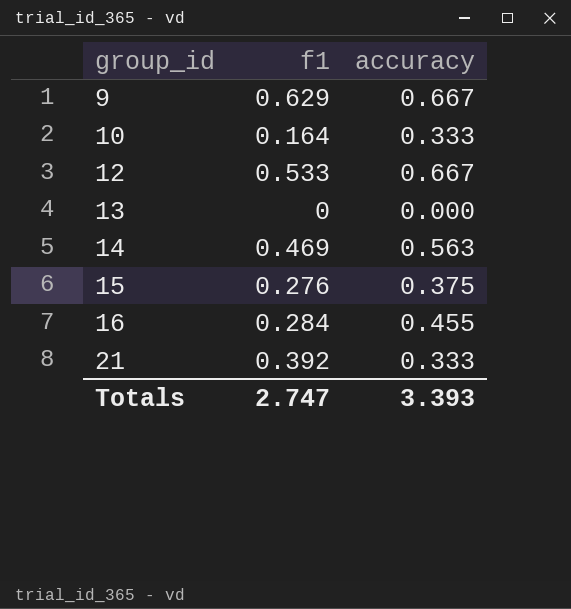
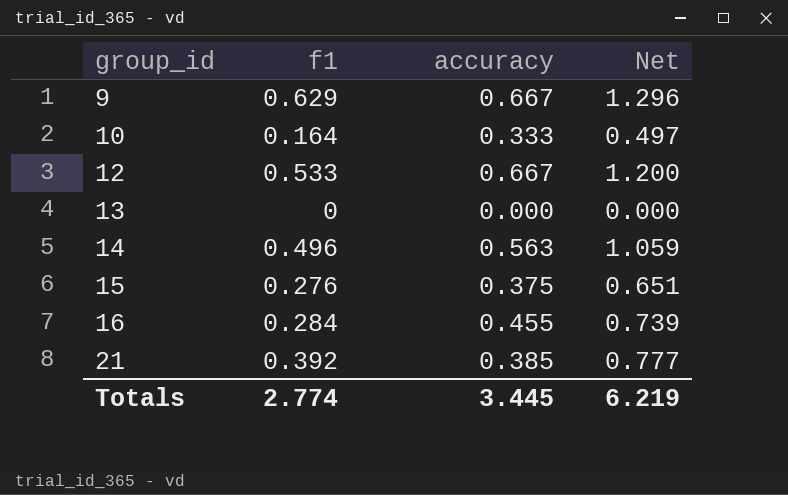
column Net | formula: none -> [f1] + [accuracy]
14 | f1: 0.469 -> 0.496
21 | accuracy: 0.333 -> 0.385
Totals | f1: 2.747 -> 2.774
Totals | accuracy: 3.393 -> 3.445

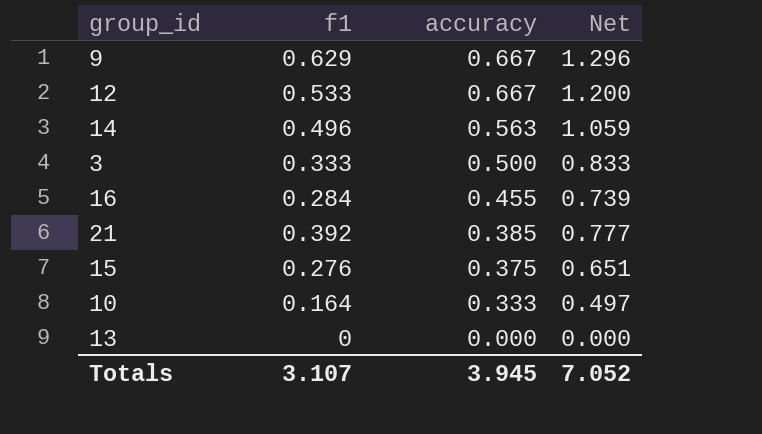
row order: group_id ascending -> accuracy descending
row 3: none -> 0.333 | 0.500 | 0.833
Totals | f1: 2.774 -> 3.107
Totals | accuracy: 3.445 -> 3.945
Totals | Net: 6.219 -> 7.052

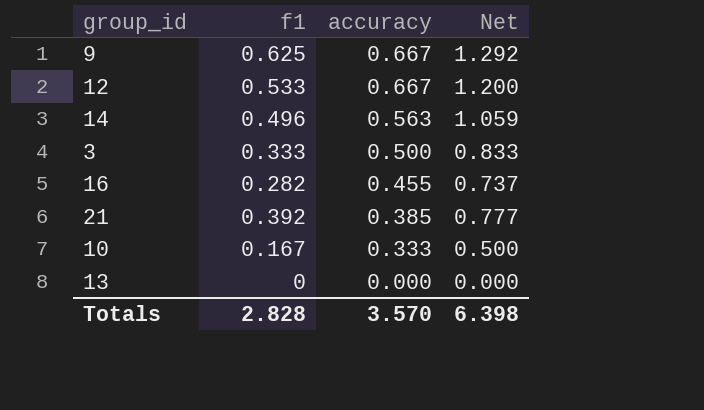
row 15: 0.276 | 0.375 | 0.651 -> none
9 | f1: 0.629 -> 0.625
9 | Net: 1.296 -> 1.292
16 | f1: 0.284 -> 0.282
16 | Net: 0.739 -> 0.737
10 | f1: 0.164 -> 0.167
10 | Net: 0.497 -> 0.500
Totals | f1: 3.107 -> 2.828
Totals | accuracy: 3.945 -> 3.570
Totals | Net: 7.052 -> 6.398

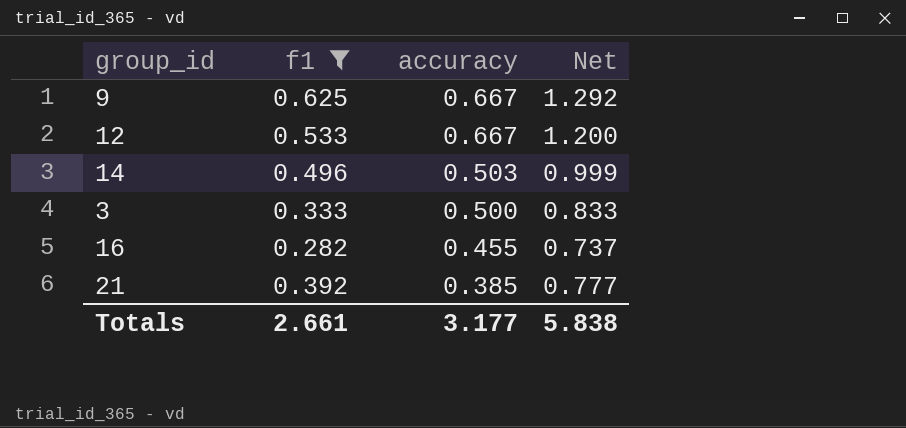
filter: none -> f1 >= 0.282
14 | accuracy: 0.563 -> 0.503
14 | Net: 1.059 -> 0.999
Totals | f1: 2.828 -> 2.661
Totals | accuracy: 3.570 -> 3.177
Totals | Net: 6.398 -> 5.838

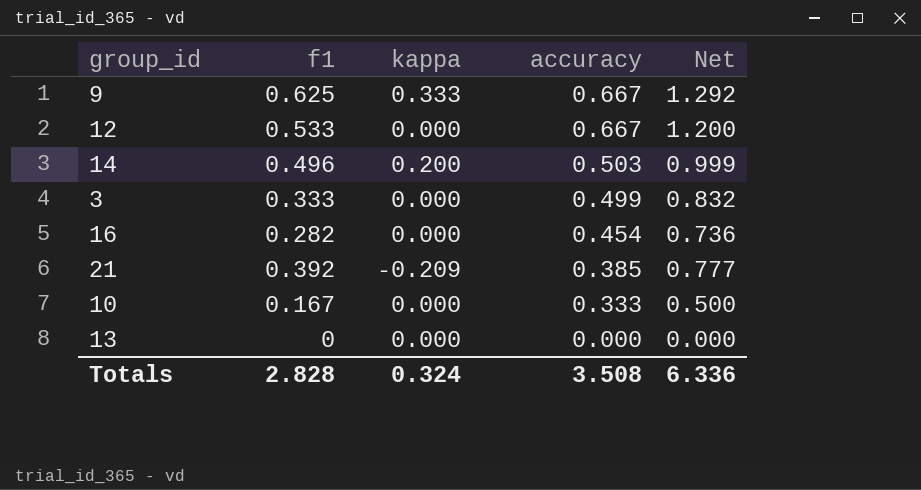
filter: f1 >= 0.282 -> none
column kappa | position: none -> 3
3 | accuracy: 0.500 -> 0.499
3 | Net: 0.833 -> 0.832
16 | accuracy: 0.455 -> 0.454
16 | Net: 0.737 -> 0.736
Totals | f1: 2.661 -> 2.828
Totals | accuracy: 3.177 -> 3.508
Totals | Net: 5.838 -> 6.336

